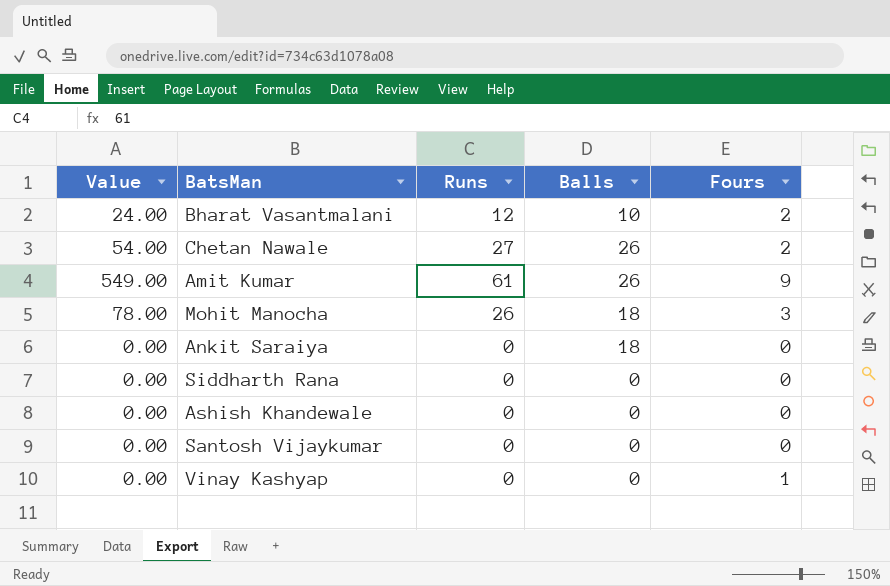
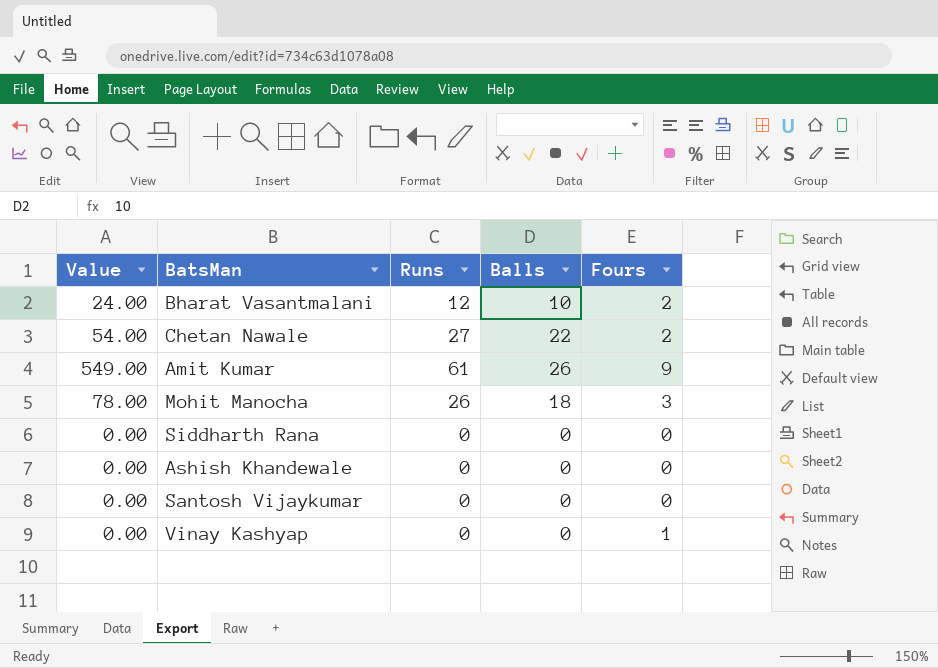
row Ankit Saraiya: 0.00 | 0 | 18 | 0 -> none
Chetan Nawale | Balls: 26 -> 22

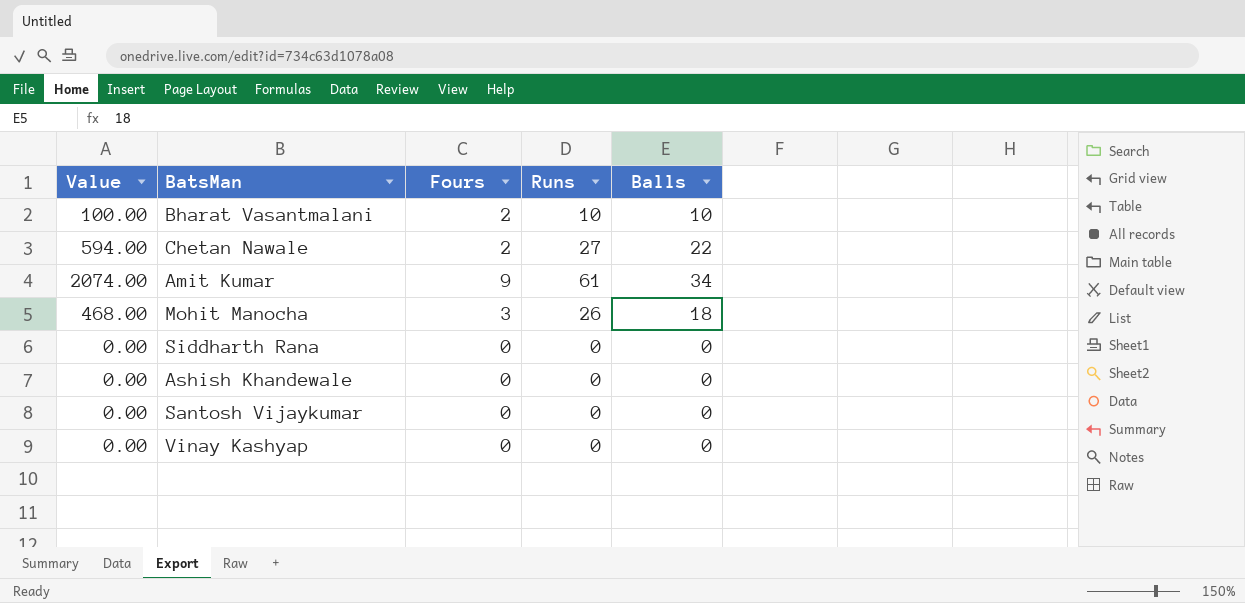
column Value | formula: [Runs] * [Fours] -> [Runs] * [Balls]
column Fours | position: 5 -> 3
Bharat Vasantmalani | Runs: 12 -> 10
Amit Kumar | Balls: 26 -> 34
Vinay Kashyap | Fours: 1 -> 0

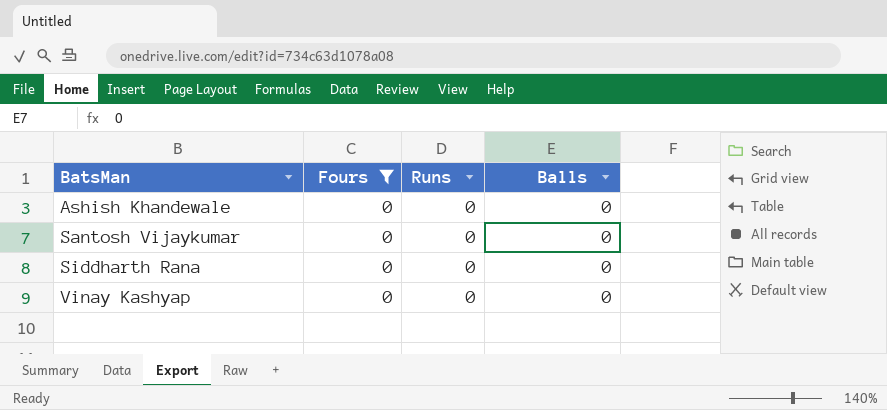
filter: none -> Fours = 0
row order: none -> BatsMan ascending
column Value | formula: [Runs] * [Balls] -> none

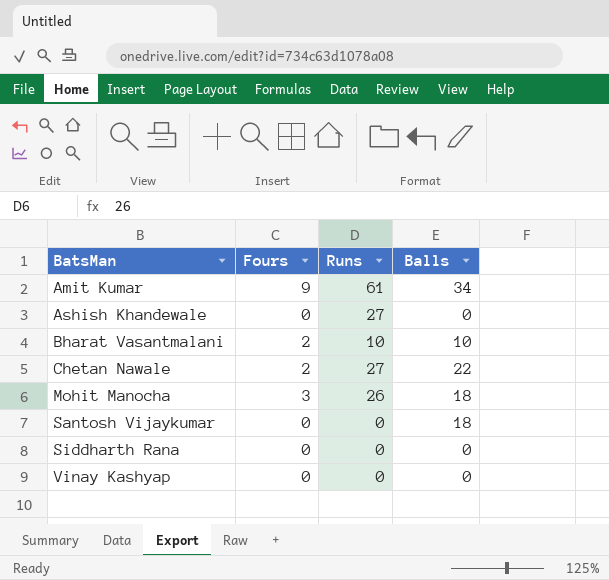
filter: Fours = 0 -> none
Ashish Khandewale | Runs: 0 -> 27
Santosh Vijaykumar | Balls: 0 -> 18

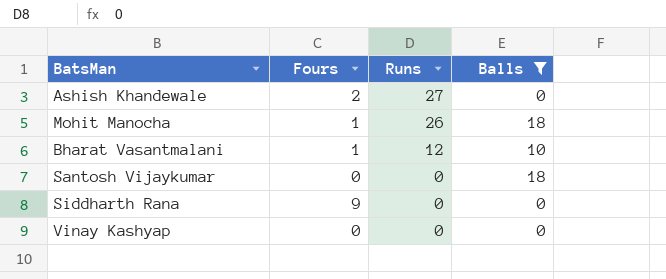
filter: none -> Balls <= 18
row order: BatsMan ascending -> Runs descending
Ashish Khandewale | Fours: 0 -> 2
Mohit Manocha | Fours: 3 -> 1
Bharat Vasantmalani | Fours: 2 -> 1
Bharat Vasantmalani | Runs: 10 -> 12
Siddharth Rana | Fours: 0 -> 9

